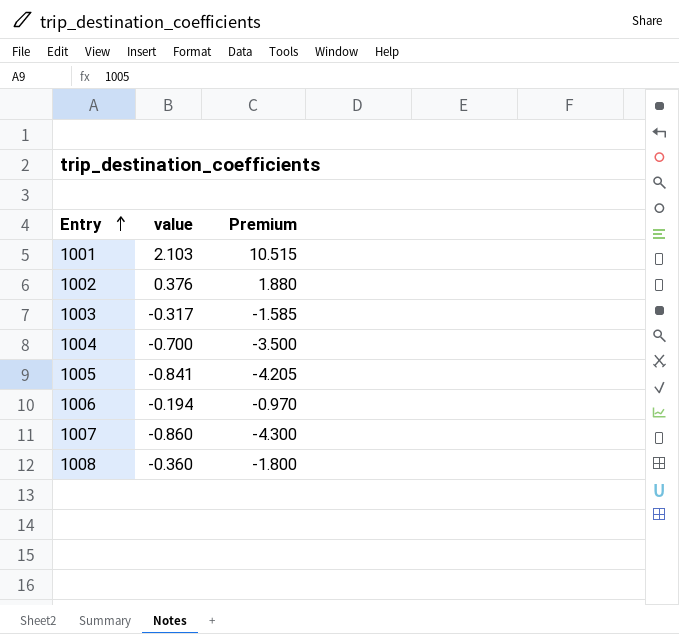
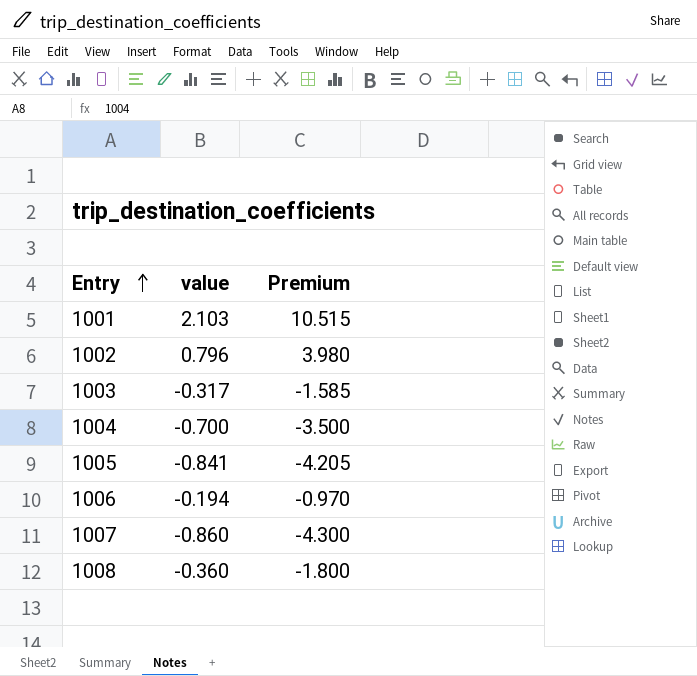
1002 | value: 0.376 -> 0.796
1002 | Premium: 1.880 -> 3.980

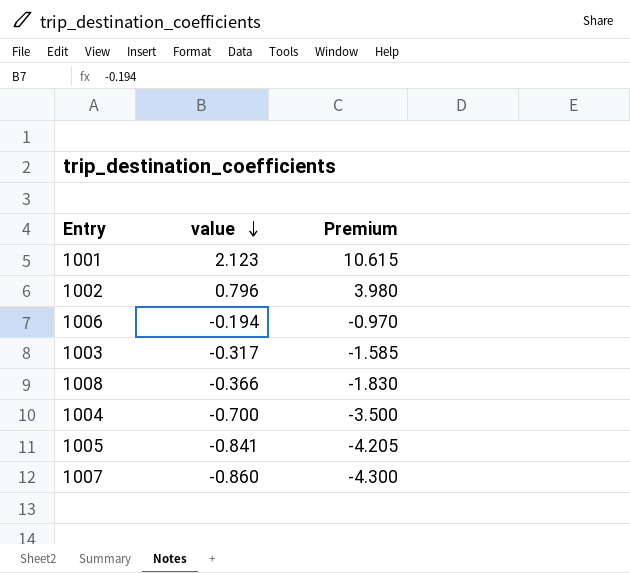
row order: Entry ascending -> value descending
1001 | value: 2.103 -> 2.123
1001 | Premium: 10.515 -> 10.615
1008 | value: -0.360 -> -0.366
1008 | Premium: -1.800 -> -1.830

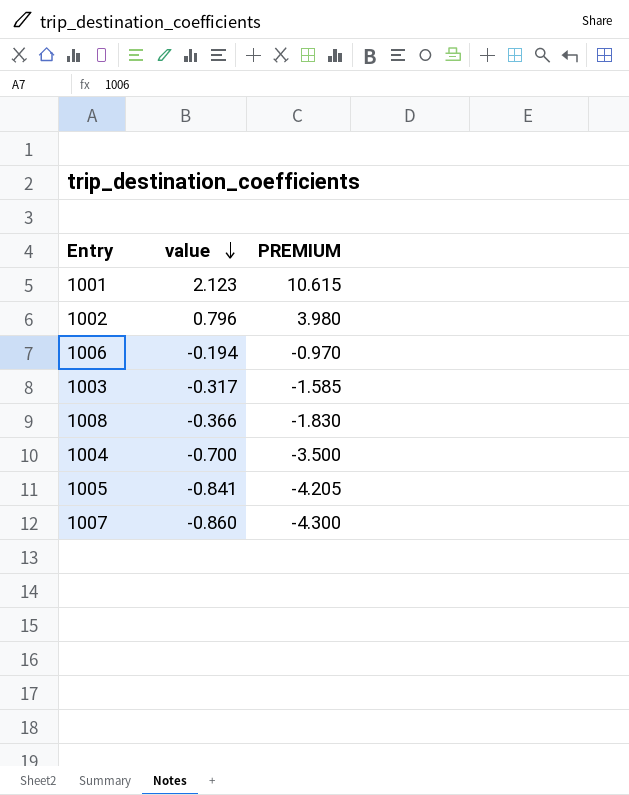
column name: Premium -> PREMIUM

